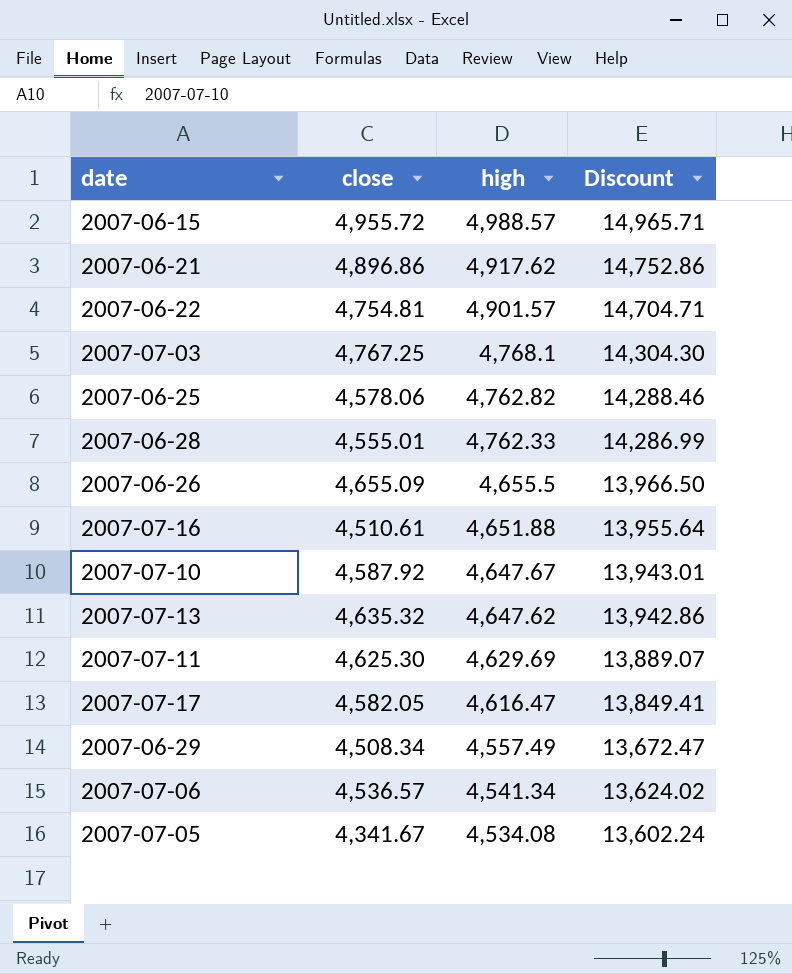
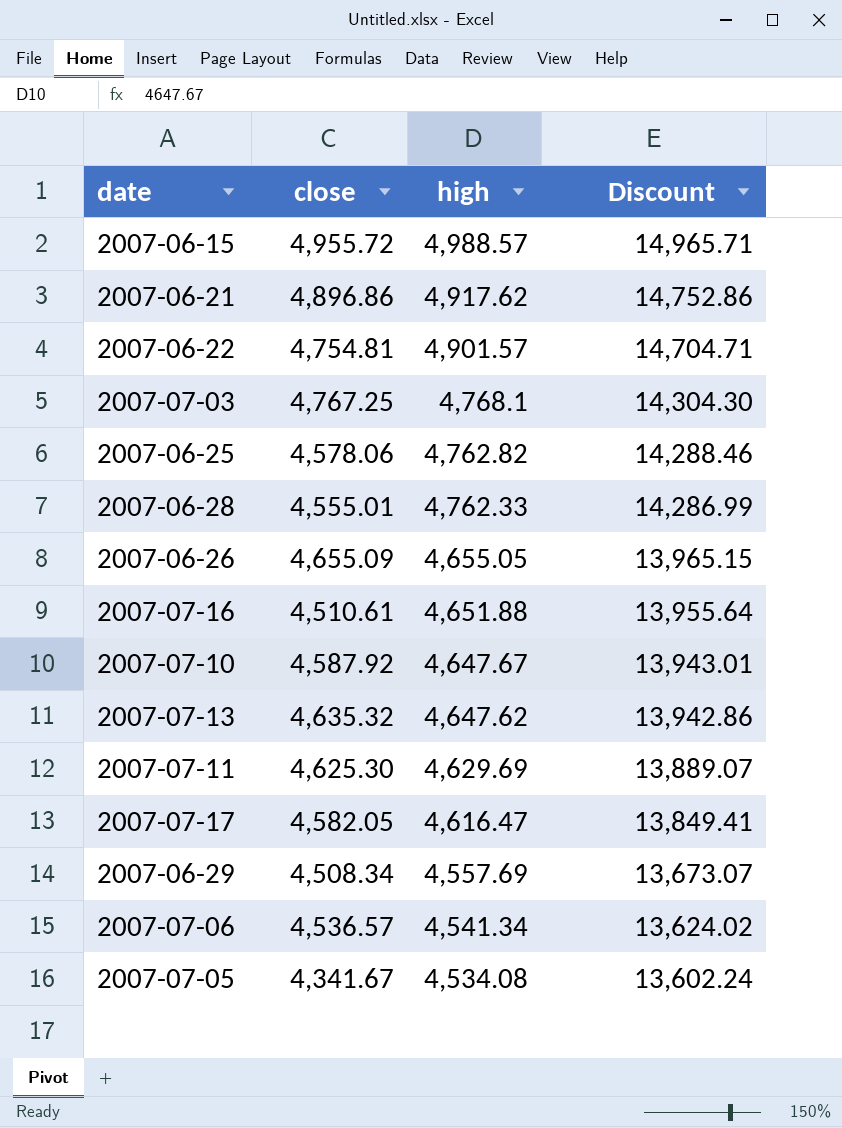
2007-06-26 | high: 4,655.5 -> 4,655.05
2007-06-26 | Discount: 13,966.50 -> 13,965.15
2007-06-29 | high: 4,557.49 -> 4,557.69
2007-06-29 | Discount: 13,672.47 -> 13,673.07

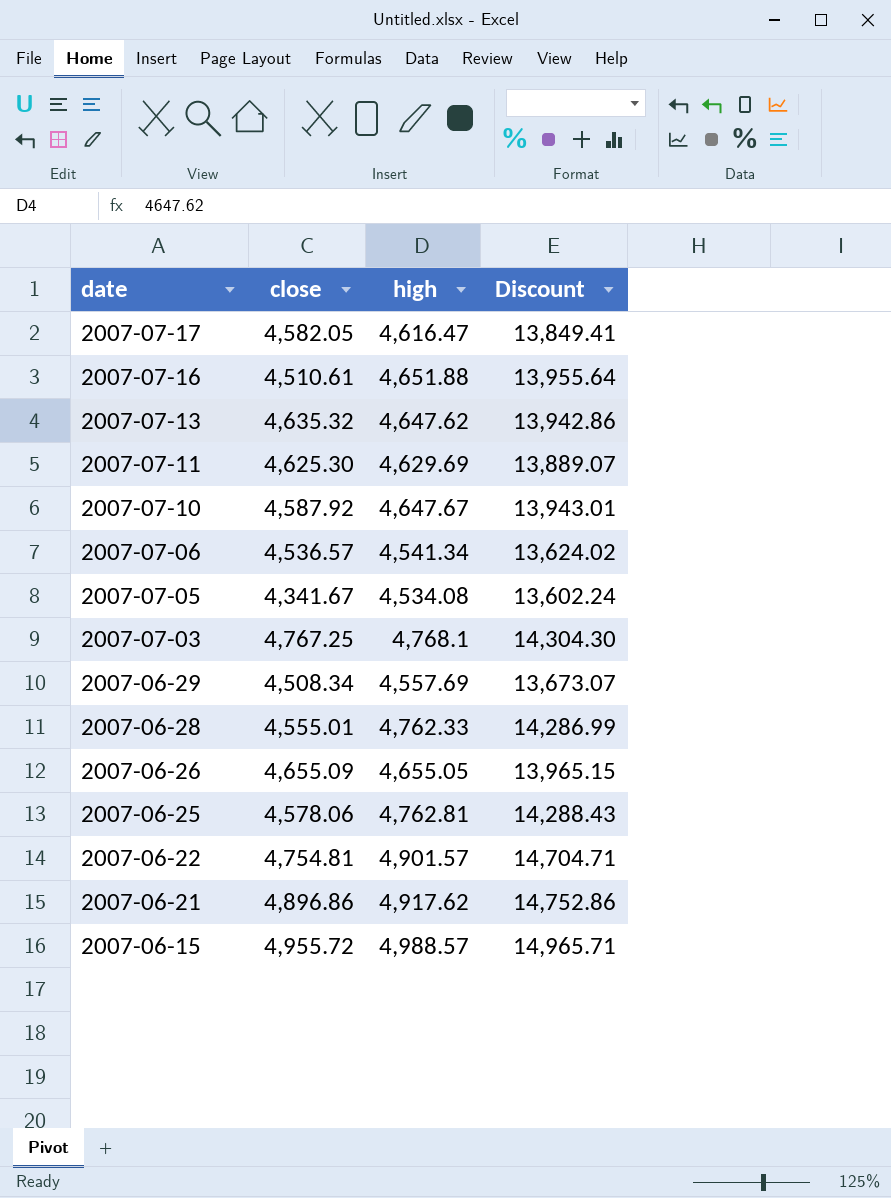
row order: high descending -> date descending
2007-06-25 | high: 4,762.82 -> 4,762.81
2007-06-25 | Discount: 14,288.46 -> 14,288.43

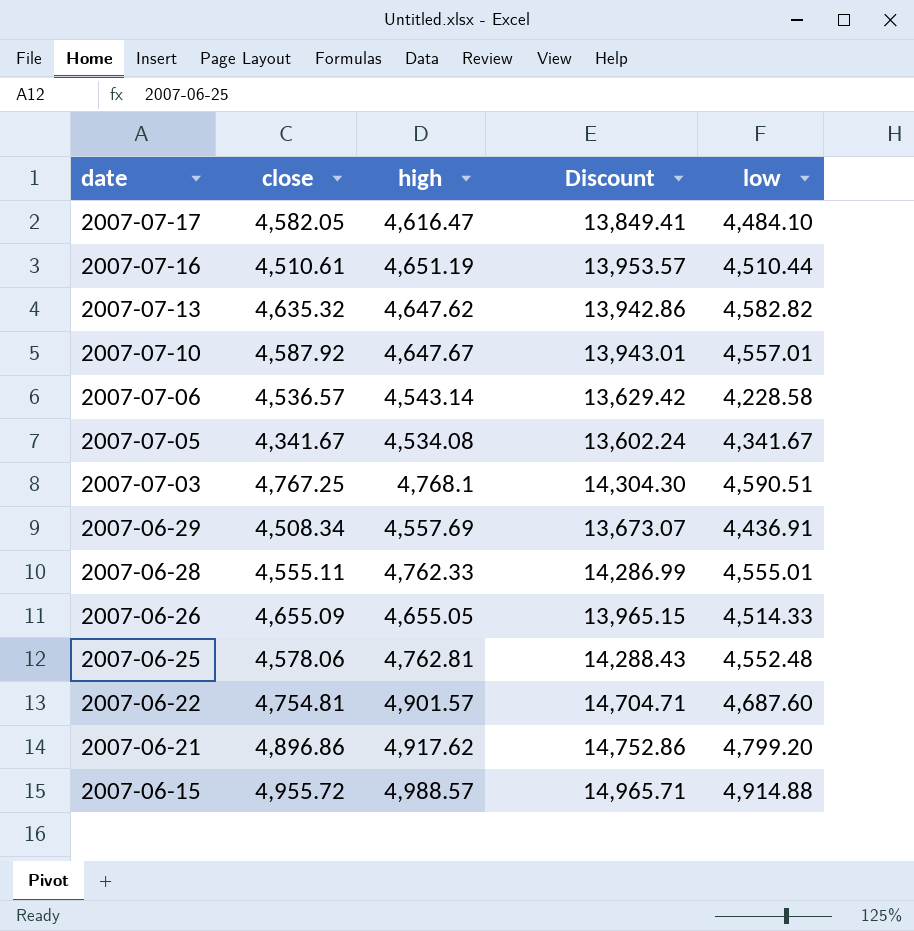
column low | position: none -> 5
row 2007-07-11: 4,625.30 | 4,629.69 | 13,889.07 -> none
2007-07-16 | high: 4,651.88 -> 4,651.19
2007-07-16 | Discount: 13,955.64 -> 13,953.57
2007-07-06 | high: 4,541.34 -> 4,543.14
2007-07-06 | Discount: 13,624.02 -> 13,629.42
2007-06-28 | close: 4,555.01 -> 4,555.11

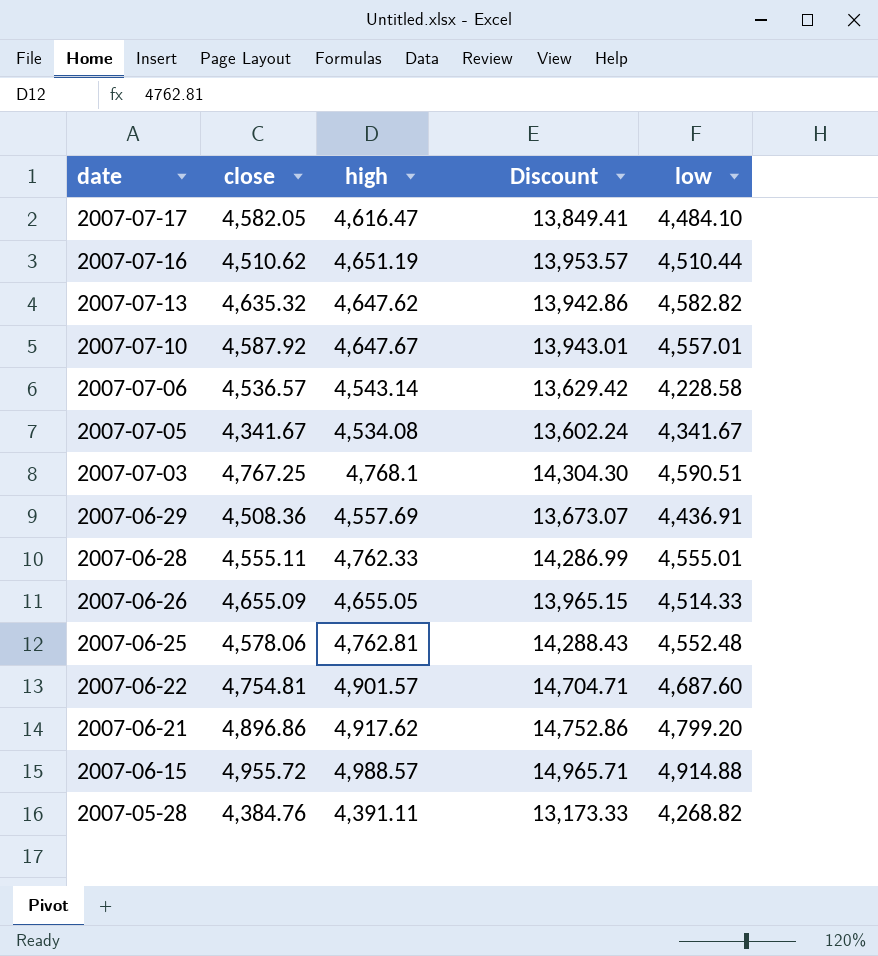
2007-07-16 | close: 4,510.61 -> 4,510.62
2007-06-29 | close: 4,508.34 -> 4,508.36
row 2007-05-28: none -> 4,384.76 | 4,391.11 | 13,173.33 | 4,268.82

